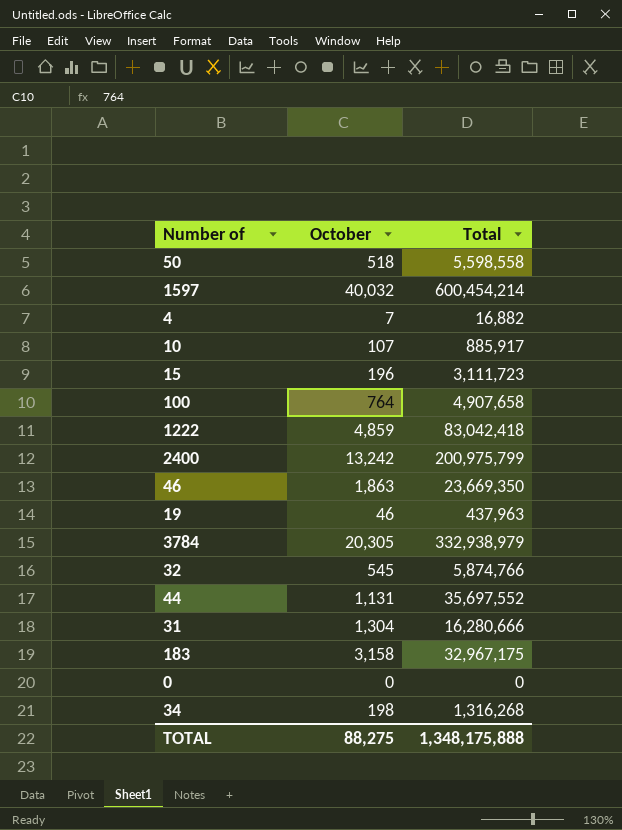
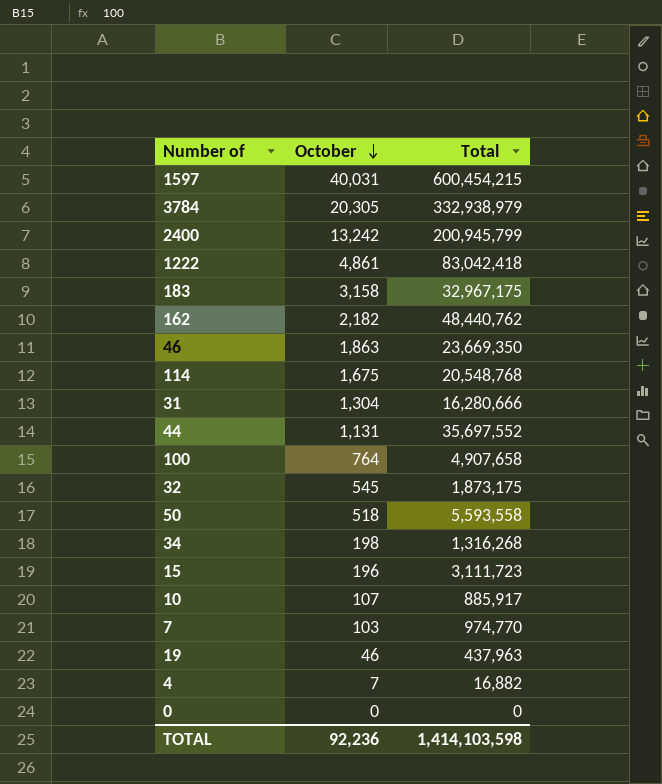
row order: none -> October descending
1597 | October: 40,032 -> 40,031
1597 | Total: 600,454,214 -> 600,454,215
2400 | Total: 200,975,799 -> 200,945,799
1222 | October: 4,859 -> 4,861
row 162: none -> 2,182 | 48,440,762
row 114: none -> 1,675 | 20,548,768
32 | Total: 5,874,766 -> 1,873,175
50 | Total: 5,598,558 -> 5,593,558
row 7: none -> 103 | 974,770
TOTAL | October: 88,275 -> 92,236
TOTAL | Total: 1,348,175,888 -> 1,414,103,598

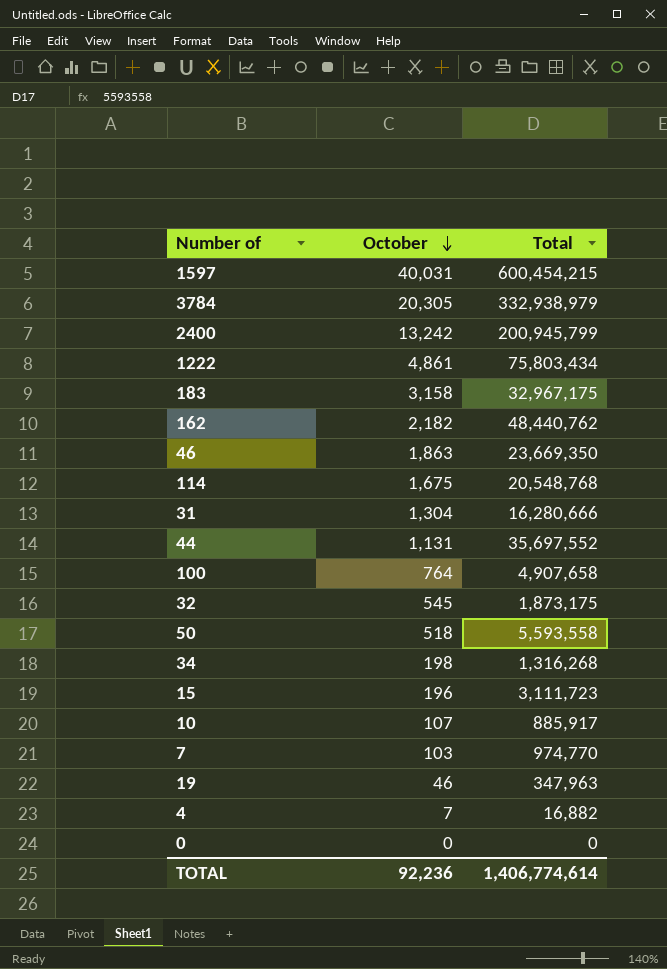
1222 | Total: 83,042,418 -> 75,803,434
19 | Total: 437,963 -> 347,963
TOTAL | Total: 1,414,103,598 -> 1,406,774,614

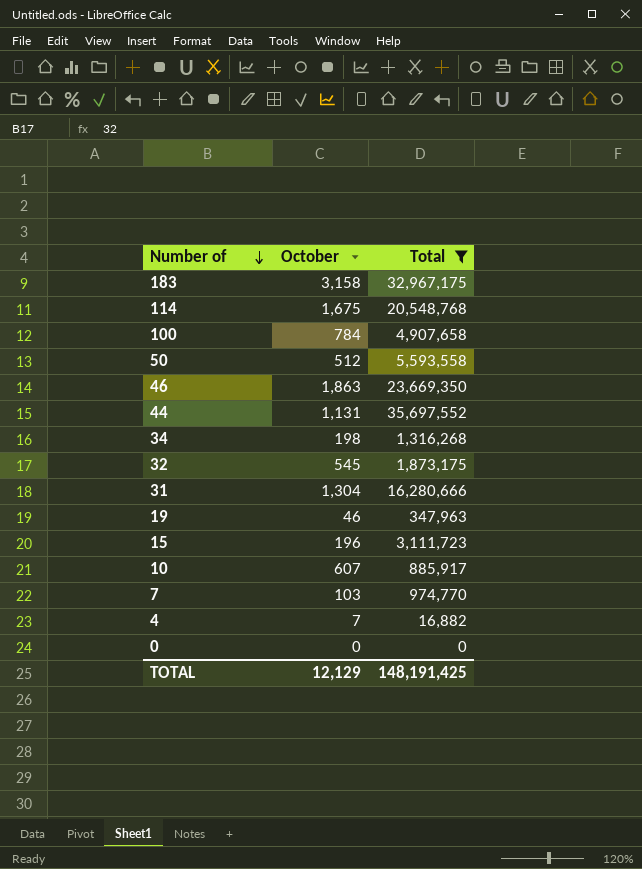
filter: none -> Total <= 35,697,552
row order: October descending -> Number of descending
100 | October: 764 -> 784
50 | October: 518 -> 512
10 | October: 107 -> 607
TOTAL | October: 92,236 -> 12,129
TOTAL | Total: 1,406,774,614 -> 148,191,425

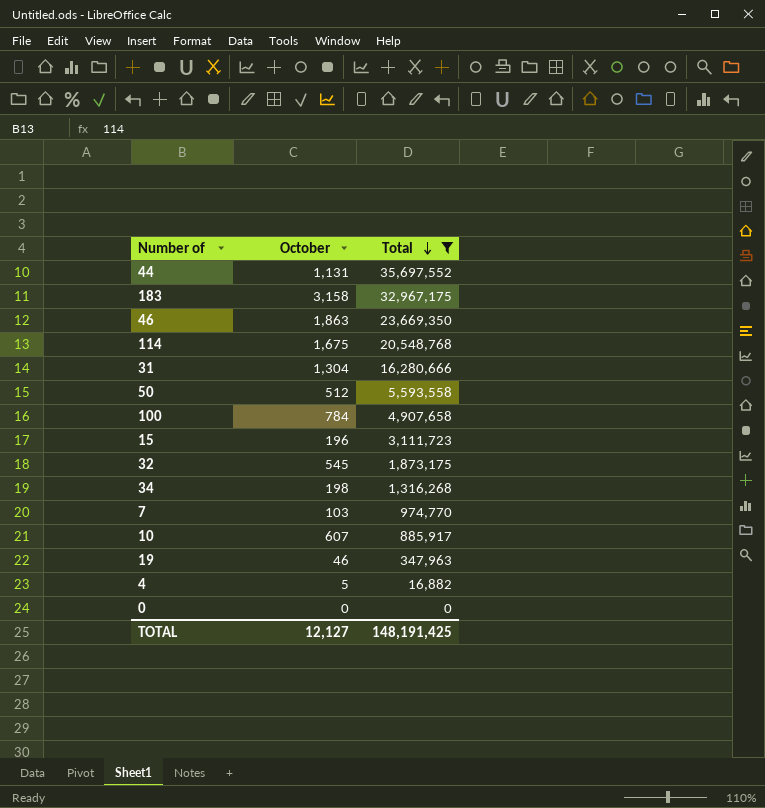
row order: Number of descending -> Total descending
4 | October: 7 -> 5
TOTAL | October: 12,129 -> 12,127

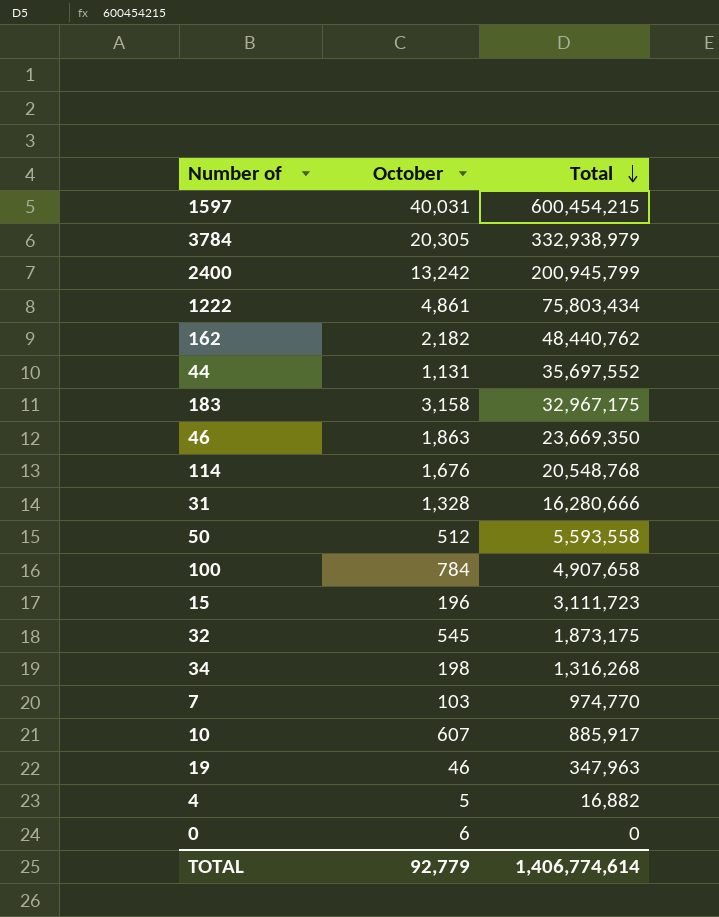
filter: Total <= 35,697,552 -> none
114 | October: 1,675 -> 1,676
31 | October: 1,304 -> 1,328
0 | October: 0 -> 6
TOTAL | October: 12,127 -> 92,779
TOTAL | Total: 148,191,425 -> 1,406,774,614

